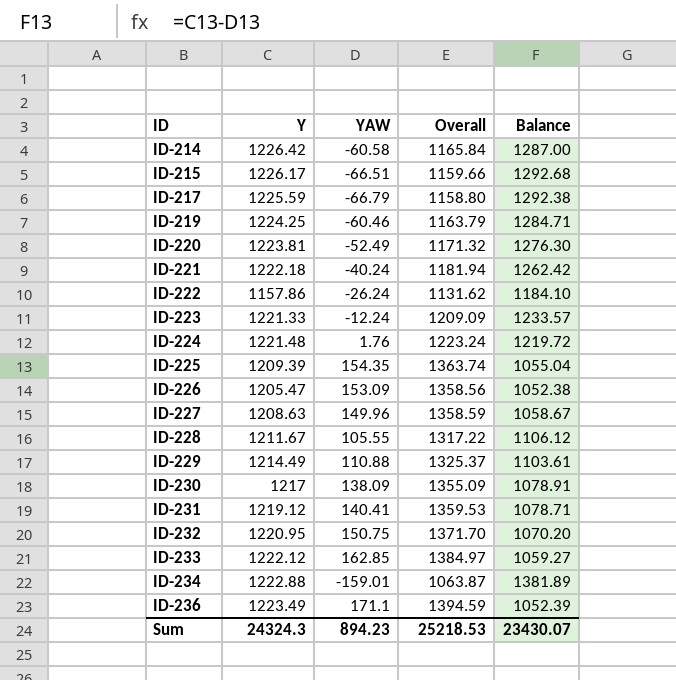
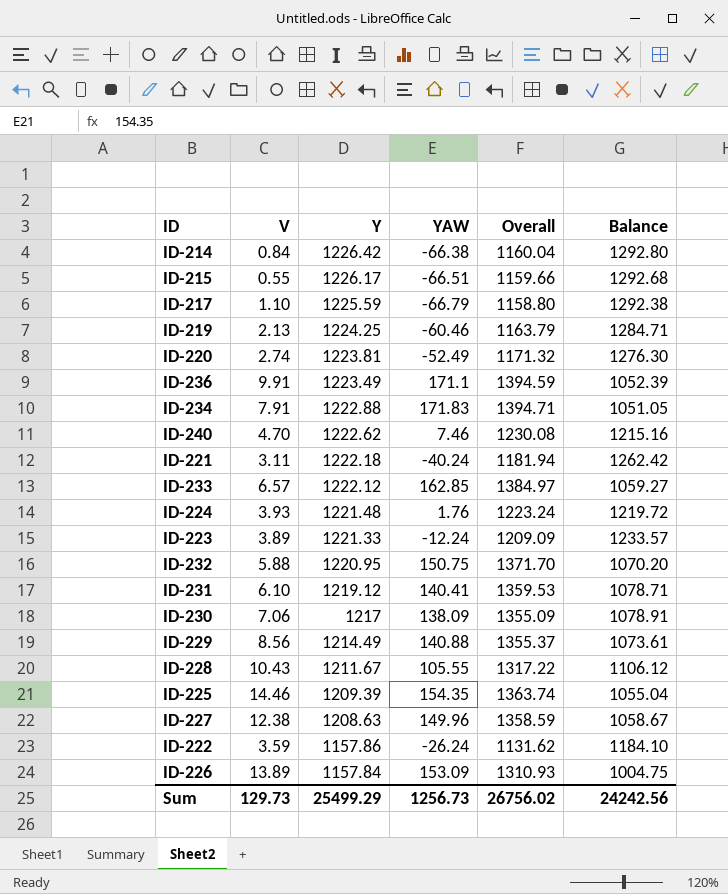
row order: ID ascending -> Y descending
column V | position: none -> 2
ID-214 | YAW: -60.58 -> -66.38
ID-214 | Overall: 1165.84 -> 1160.04
ID-214 | Balance: 1287.00 -> 1292.80
ID-234 | YAW: -159.01 -> 171.83
ID-234 | Overall: 1063.87 -> 1394.71
ID-234 | Balance: 1381.89 -> 1051.05
row ID-240: none -> 4.70 | 1222.62 | 7.46 | 1230.08 | 1215.16
ID-229 | YAW: 110.88 -> 140.88
ID-229 | Overall: 1325.37 -> 1355.37
ID-229 | Balance: 1103.61 -> 1073.61
ID-226 | Y: 1205.47 -> 1157.84
ID-226 | Overall: 1358.56 -> 1310.93
ID-226 | Balance: 1052.38 -> 1004.75
Sum | Y: 24324.3 -> 25499.29
Sum | YAW: 894.23 -> 1256.73
Sum | Overall: 25218.53 -> 26756.02
Sum | Balance: 23430.07 -> 24242.56

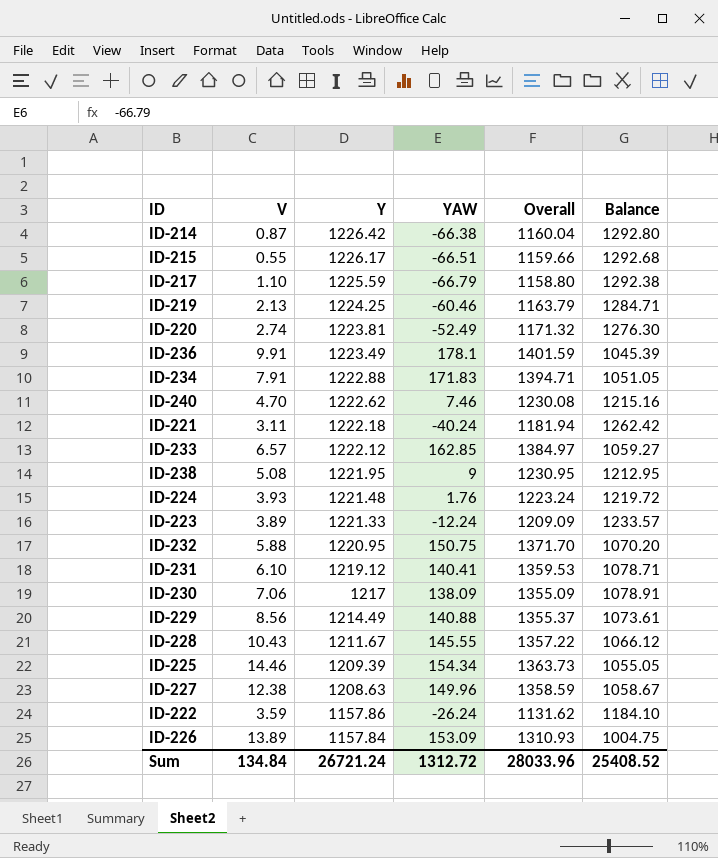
ID-214 | V: 0.84 -> 0.87
ID-236 | YAW: 171.1 -> 178.1
ID-236 | Overall: 1394.59 -> 1401.59
ID-236 | Balance: 1052.39 -> 1045.39
row ID-238: none -> 5.08 | 1221.95 | 9 | 1230.95 | 1212.95
ID-228 | YAW: 105.55 -> 145.55
ID-228 | Overall: 1317.22 -> 1357.22
ID-228 | Balance: 1106.12 -> 1066.12
ID-225 | YAW: 154.35 -> 154.34
ID-225 | Overall: 1363.74 -> 1363.73
ID-225 | Balance: 1055.04 -> 1055.05
Sum | V: 129.73 -> 134.84
Sum | Y: 25499.29 -> 26721.24
Sum | YAW: 1256.73 -> 1312.72
Sum | Overall: 26756.02 -> 28033.96
Sum | Balance: 24242.56 -> 25408.52

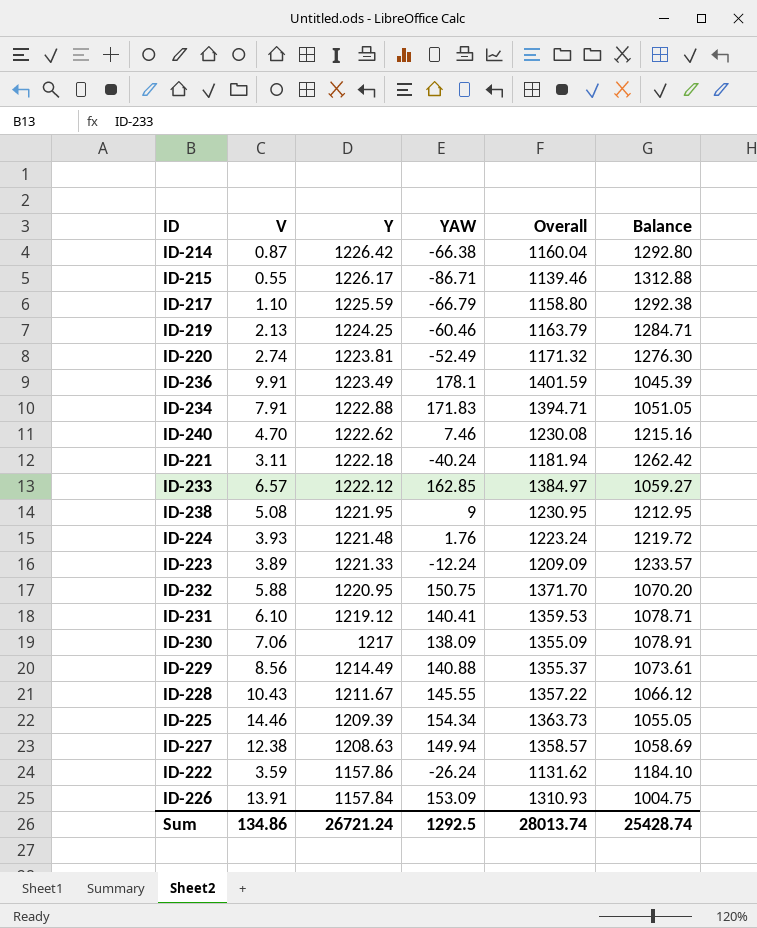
ID-215 | YAW: -66.51 -> -86.71
ID-215 | Overall: 1159.66 -> 1139.46
ID-215 | Balance: 1292.68 -> 1312.88
ID-227 | YAW: 149.96 -> 149.94
ID-227 | Overall: 1358.59 -> 1358.57
ID-227 | Balance: 1058.67 -> 1058.69
ID-226 | V: 13.89 -> 13.91
Sum | V: 134.84 -> 134.86
Sum | YAW: 1312.72 -> 1292.5
Sum | Overall: 28033.96 -> 28013.74
Sum | Balance: 25408.52 -> 25428.74

